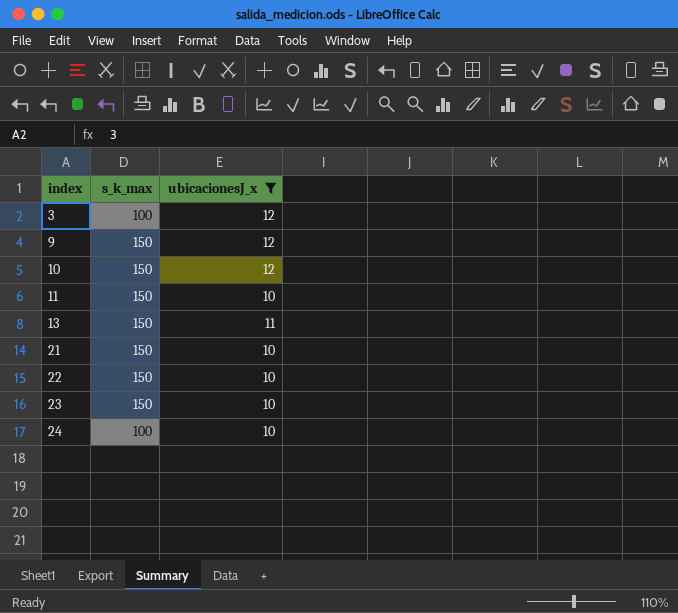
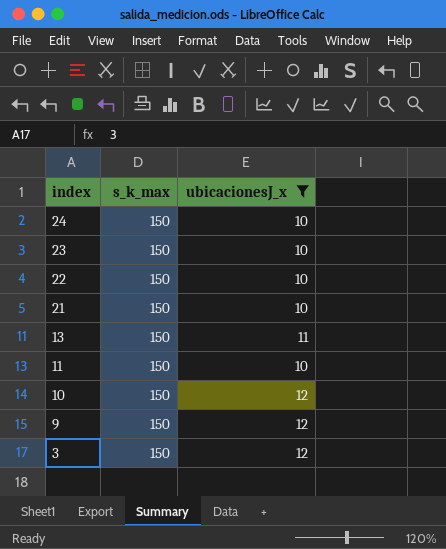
row order: index ascending -> index descending
24 | s_k_max: 100 -> 150
3 | s_k_max: 100 -> 150

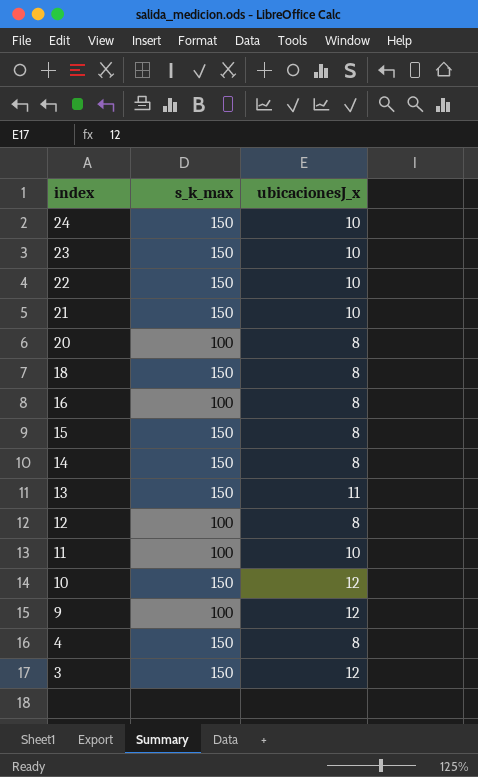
filter: ubicacionesJ_x != 8 -> none
11 | s_k_max: 150 -> 100
9 | s_k_max: 150 -> 100

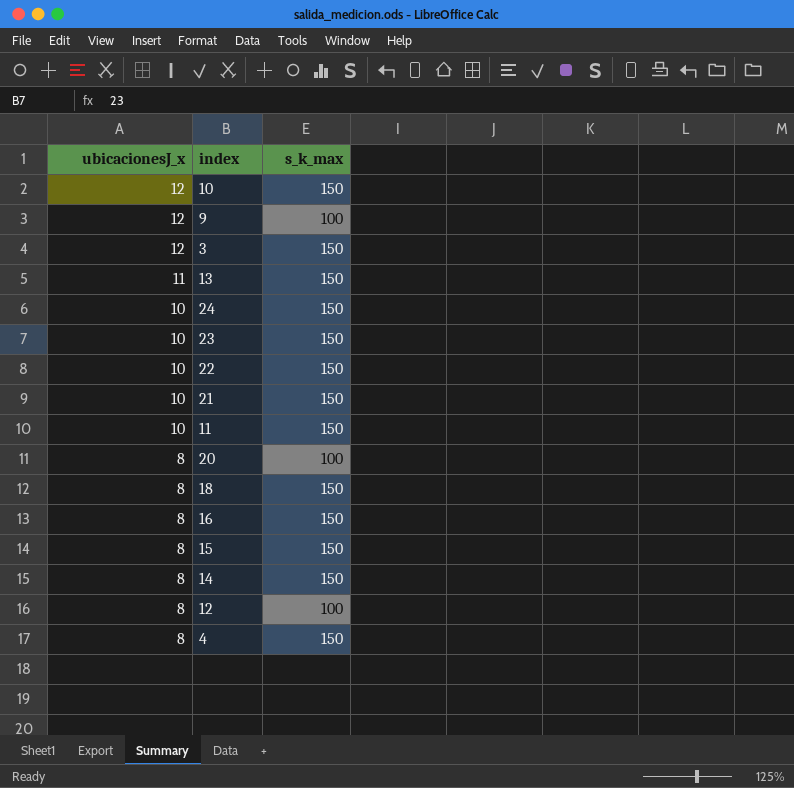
row order: index descending -> ubicacionesJ_x descending
column ubicacionesJ_x | position: 3 -> 1
11 | s_k_max: 100 -> 150
16 | s_k_max: 100 -> 150

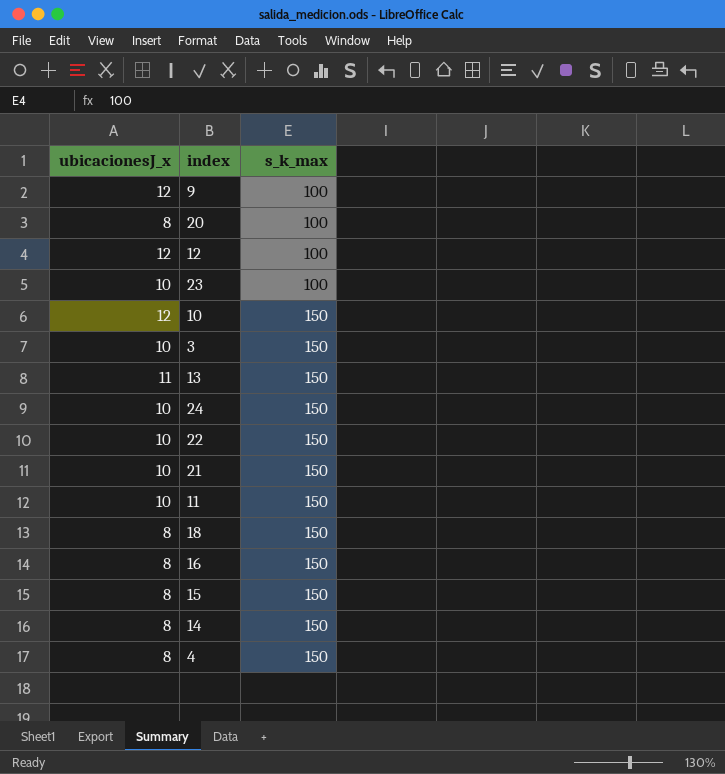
row order: ubicacionesJ_x descending -> s_k_max ascending
12 | ubicacionesJ_x: 8 -> 12
23 | s_k_max: 150 -> 100
3 | ubicacionesJ_x: 12 -> 10

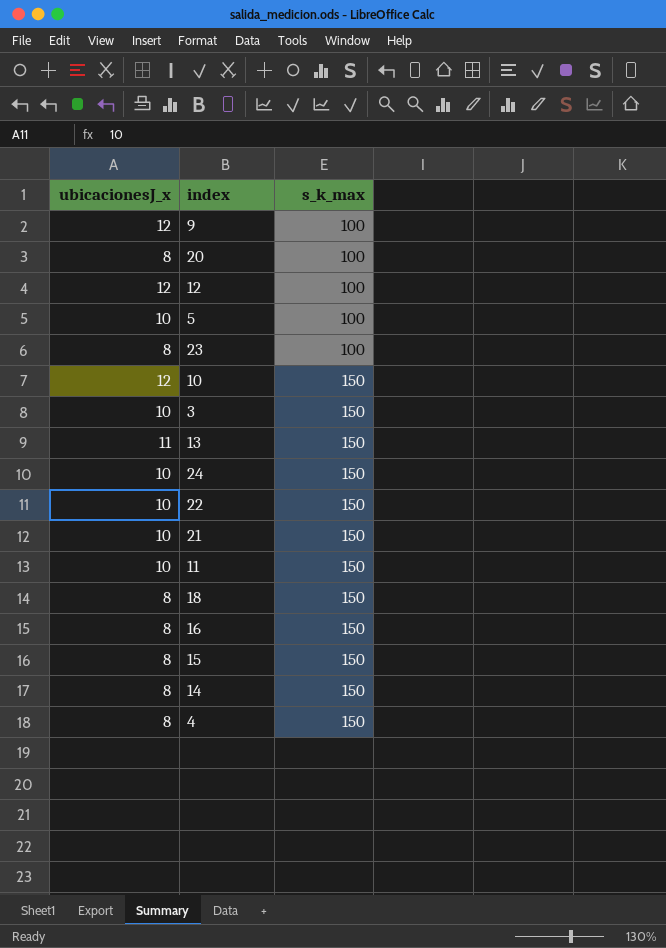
row 5: none -> 10 | 100
23 | ubicacionesJ_x: 10 -> 8

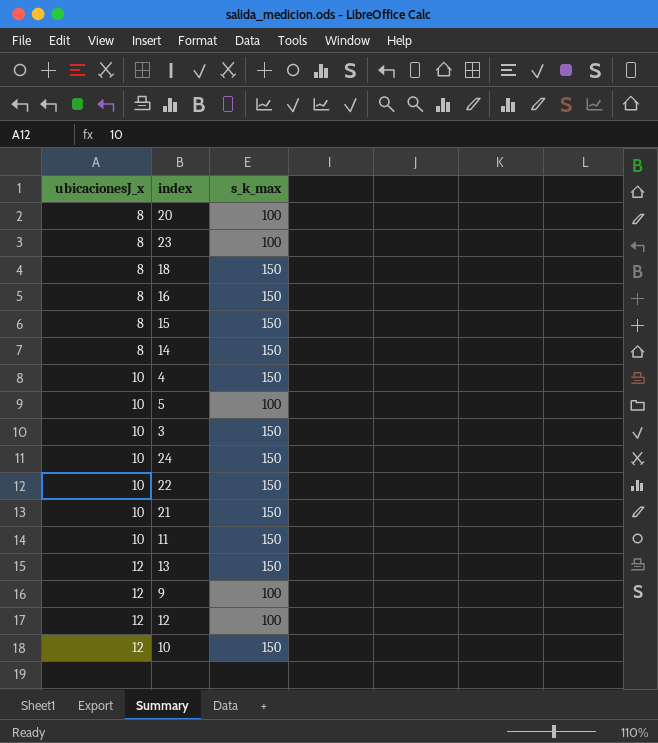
row order: s_k_max ascending -> ubicacionesJ_x ascending
4 | ubicacionesJ_x: 8 -> 10
13 | ubicacionesJ_x: 11 -> 12

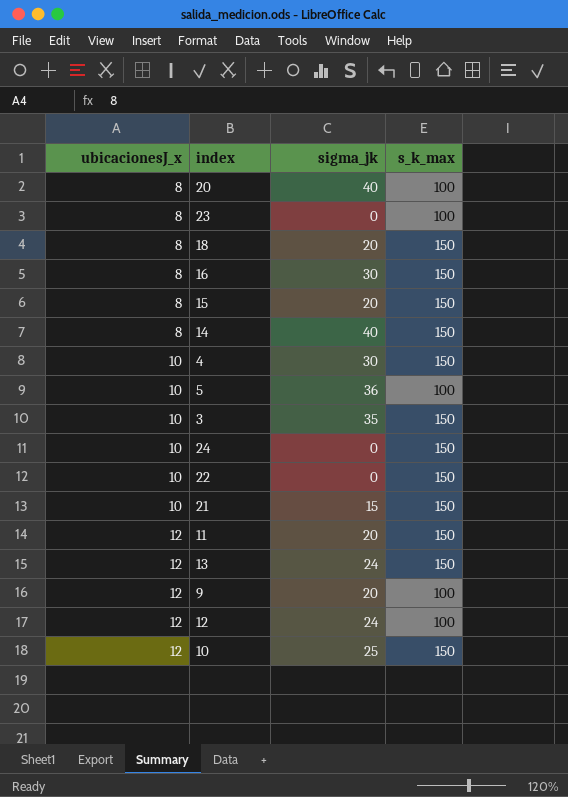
column sigma_jk | position: none -> 3
11 | ubicacionesJ_x: 10 -> 12

